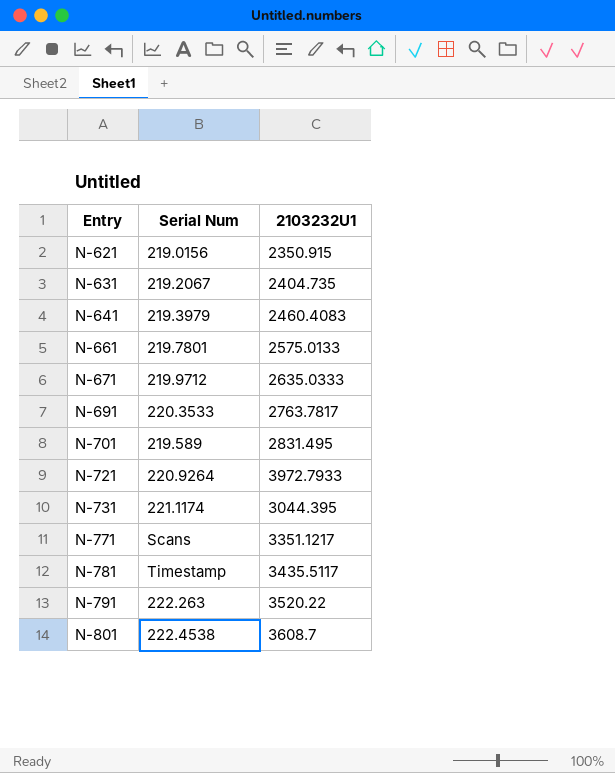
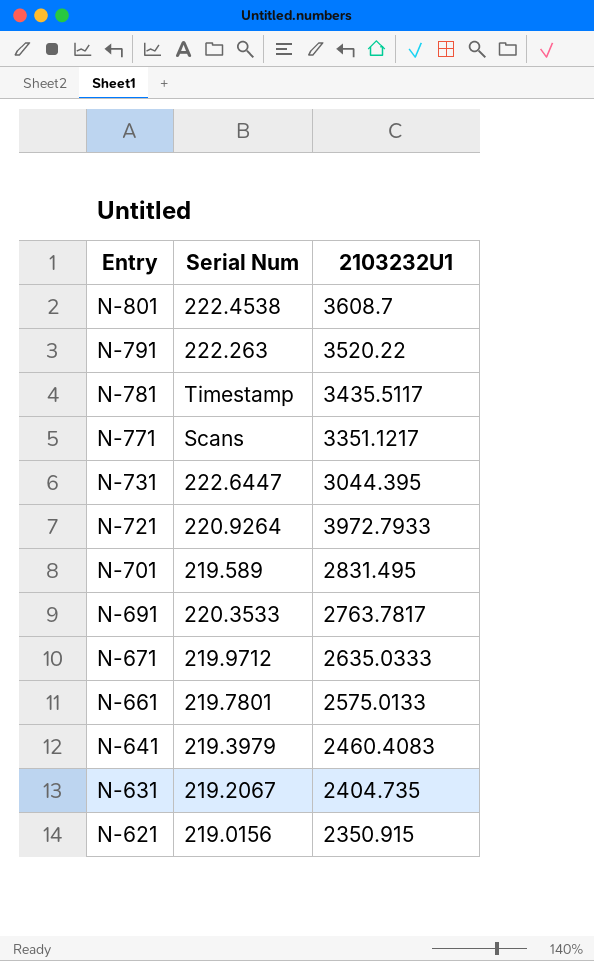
row order: Entry ascending -> Entry descending
N-731 | Serial Num: 221.1174 -> 222.6447

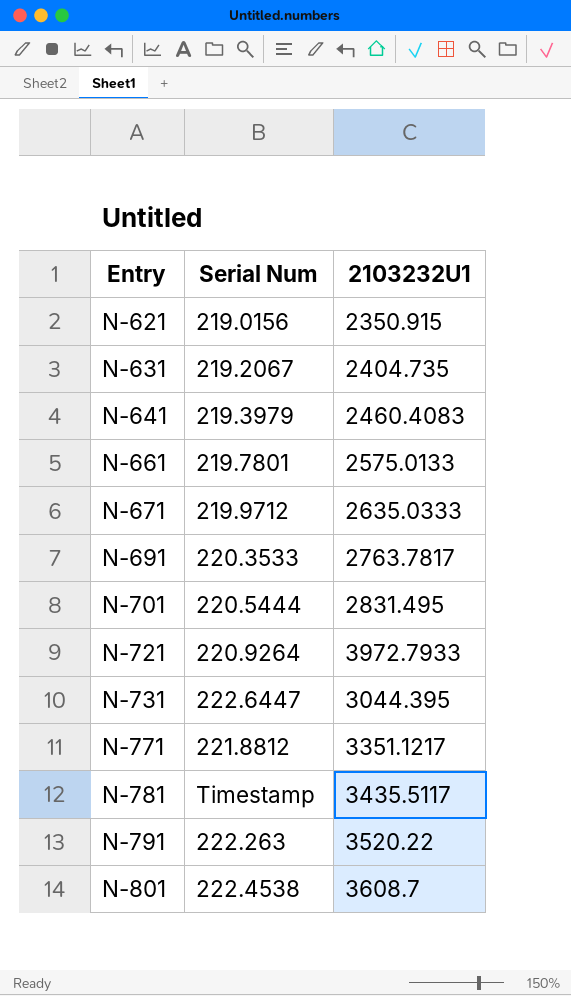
row order: Entry descending -> Entry ascending
N-701 | Serial Num: 219.589 -> 220.5444
N-771 | Serial Num: Scans -> 221.8812

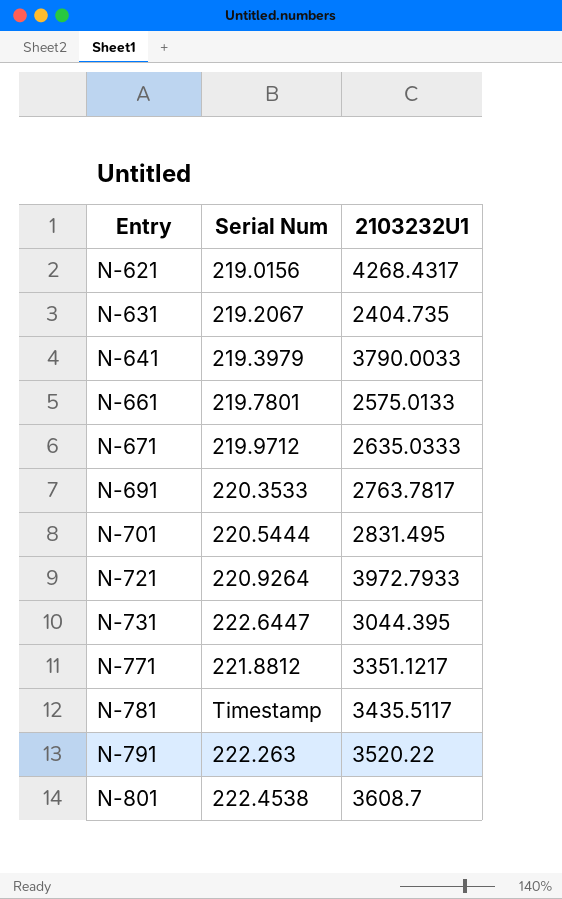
N-621 | 2103232U1: 2350.915 -> 4268.4317
N-641 | 2103232U1: 2460.4083 -> 3790.0033

